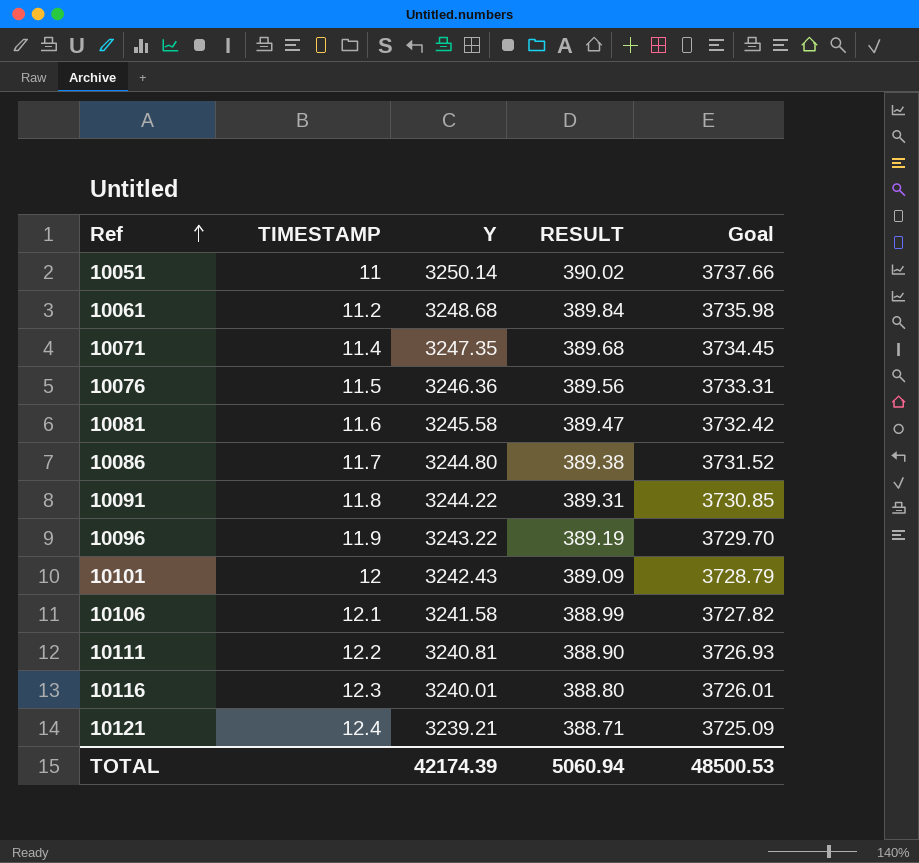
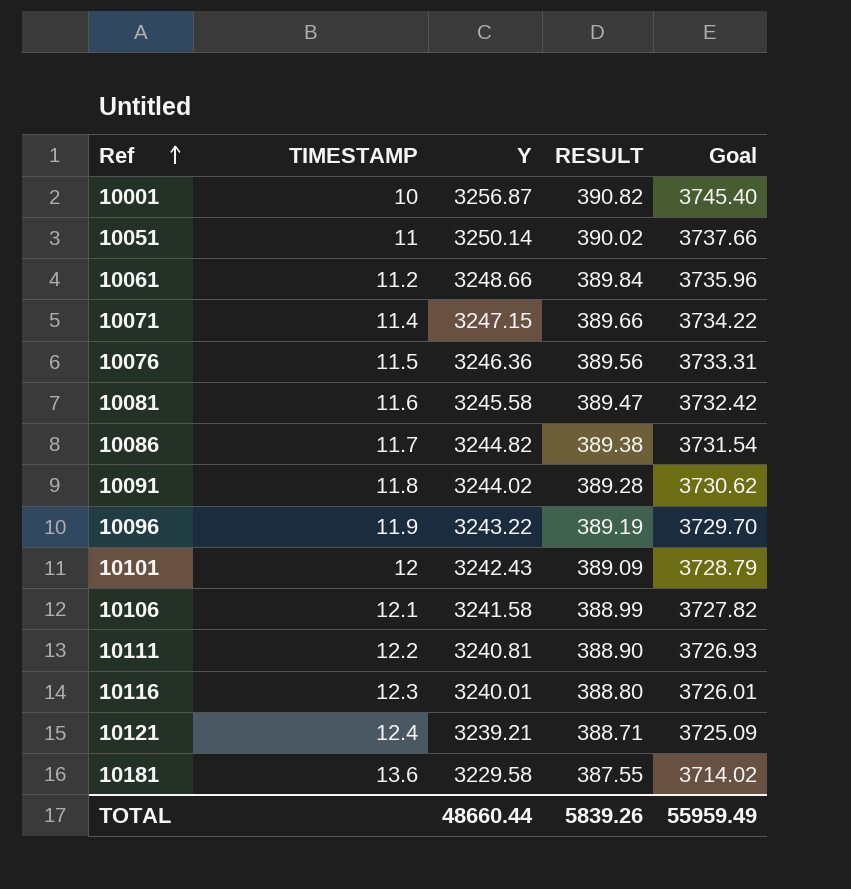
row 10001: none -> 10 | 3256.87 | 390.82 | 3745.40
10061 | Y: 3248.68 -> 3248.66
10061 | Goal: 3735.98 -> 3735.96
10071 | Y: 3247.35 -> 3247.15
10071 | RESULT: 389.68 -> 389.66
10071 | Goal: 3734.45 -> 3734.22
10086 | Y: 3244.80 -> 3244.82
10086 | Goal: 3731.52 -> 3731.54
10091 | Y: 3244.22 -> 3244.02
10091 | RESULT: 389.31 -> 389.28
10091 | Goal: 3730.85 -> 3730.62
row 10181: none -> 13.6 | 3229.58 | 387.55 | 3714.02
TOTAL | Y: 42174.39 -> 48660.44
TOTAL | RESULT: 5060.94 -> 5839.26
TOTAL | Goal: 48500.53 -> 55959.49

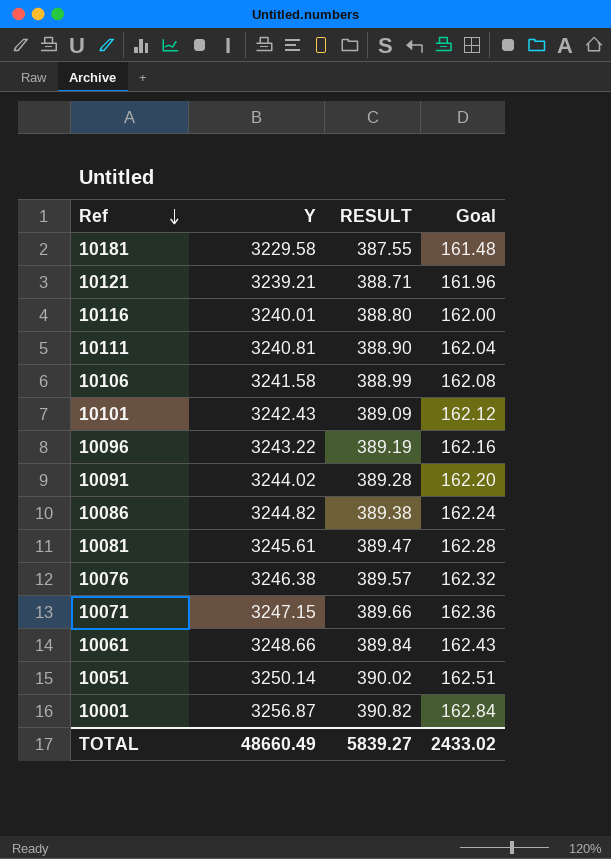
row order: Ref ascending -> Ref descending
column TIMESTAMP | position: 2 -> none
column Goal | formula: [Y] * 1.15 -> [Y] * 0.05
10081 | Y: 3245.58 -> 3245.61
10076 | Y: 3246.36 -> 3246.38
10076 | RESULT: 389.56 -> 389.57
TOTAL | Y: 48660.44 -> 48660.49
TOTAL | RESULT: 5839.26 -> 5839.27
TOTAL | Goal: 55959.49 -> 2433.02

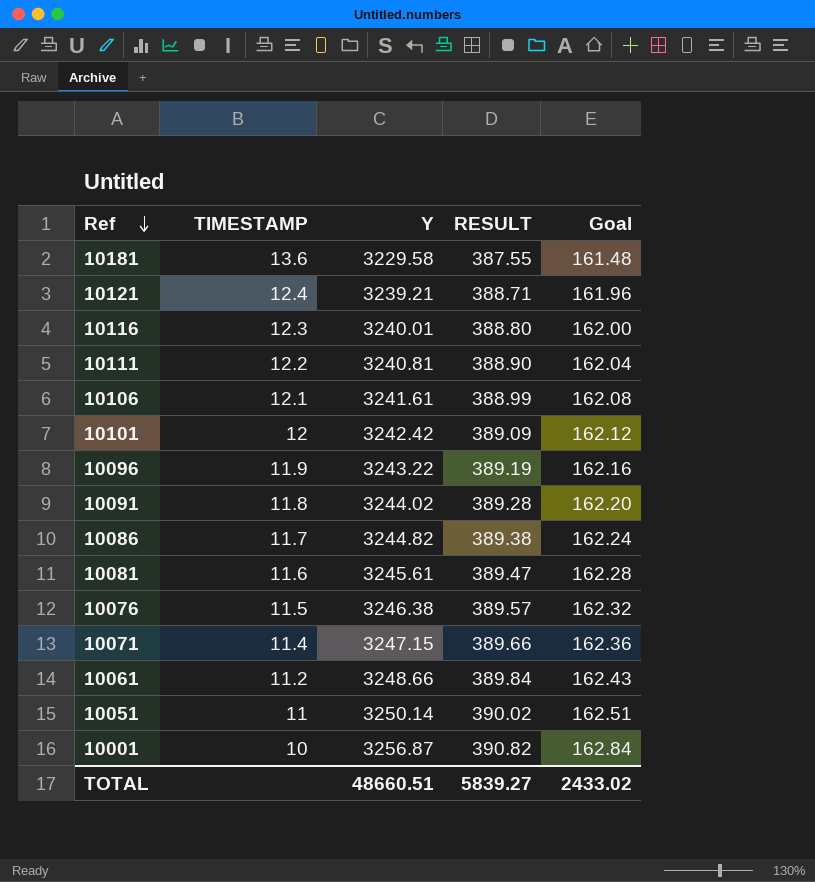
column TIMESTAMP | position: none -> 2
10106 | Y: 3241.58 -> 3241.61
10101 | Y: 3242.43 -> 3242.42
TOTAL | Y: 48660.49 -> 48660.51

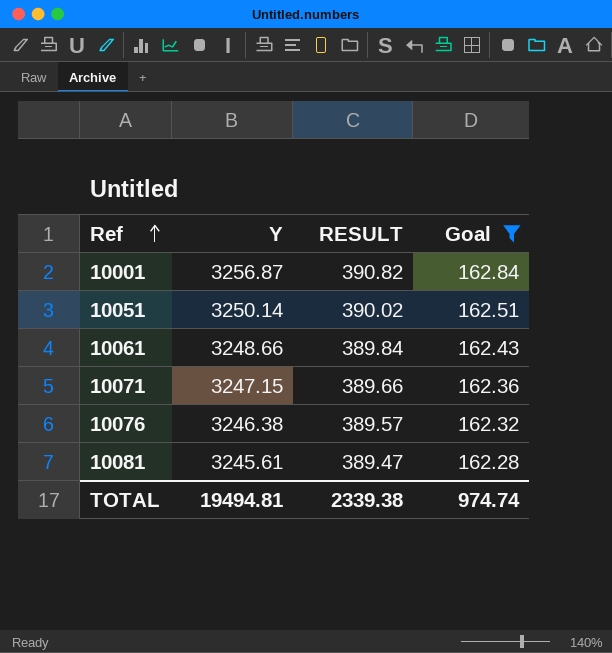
filter: none -> Goal >= 162.28
row order: Ref descending -> Ref ascending
column TIMESTAMP | position: 2 -> none
TOTAL | Y: 48660.51 -> 19494.81
TOTAL | RESULT: 5839.27 -> 2339.38
TOTAL | Goal: 2433.02 -> 974.74

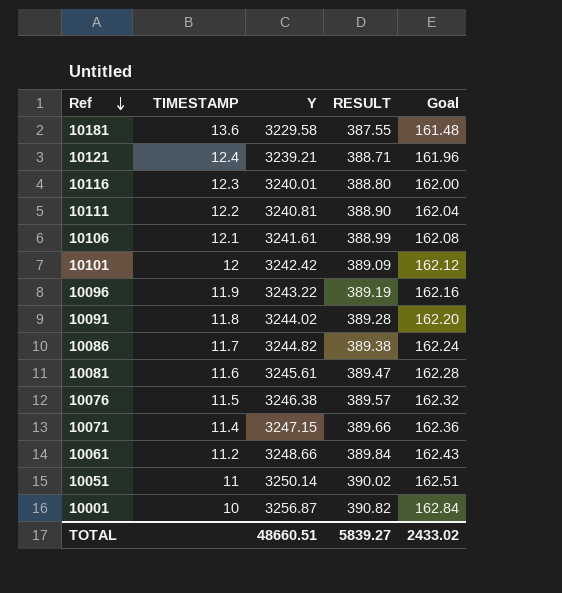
filter: Goal >= 162.28 -> none
row order: Ref ascending -> Ref descending
column TIMESTAMP | position: none -> 2
TOTAL | Y: 19494.81 -> 48660.51
TOTAL | RESULT: 2339.38 -> 5839.27
TOTAL | Goal: 974.74 -> 2433.02

